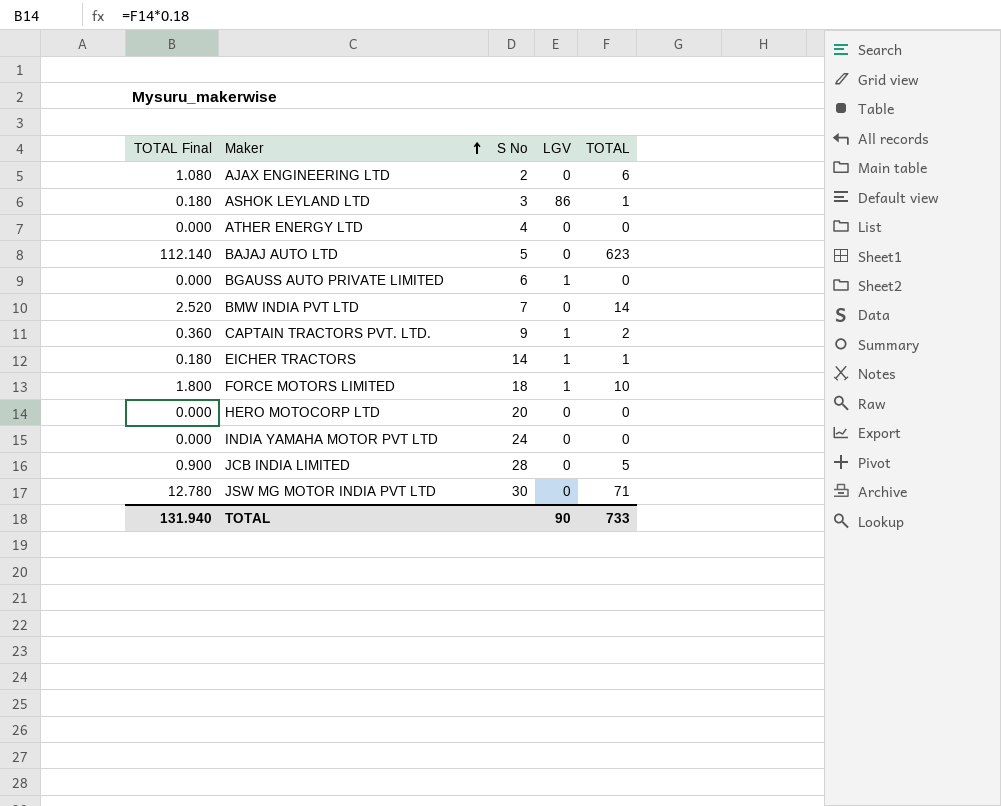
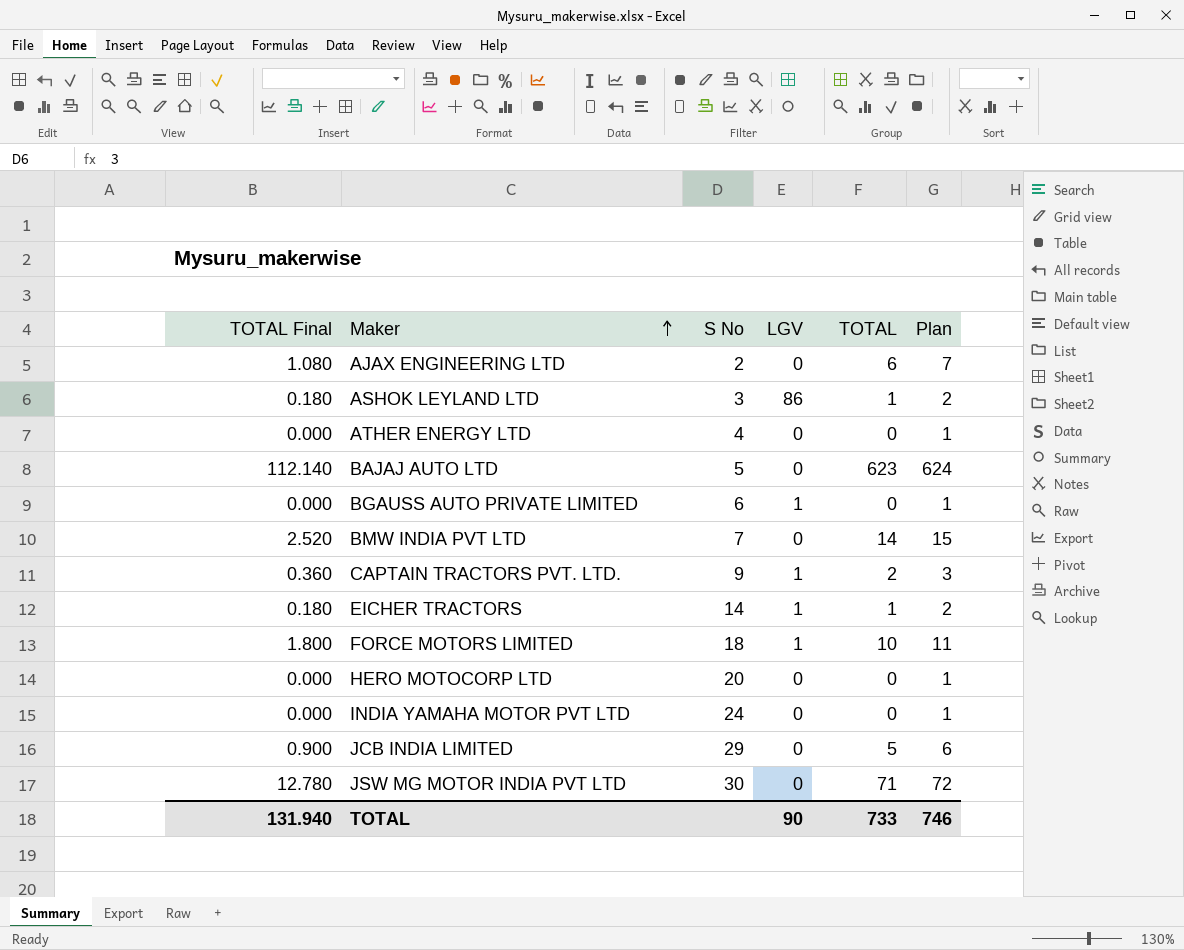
column Plan | formula: none -> [TOTAL] + 1
JCB INDIA LIMITED | S No: 28 -> 29

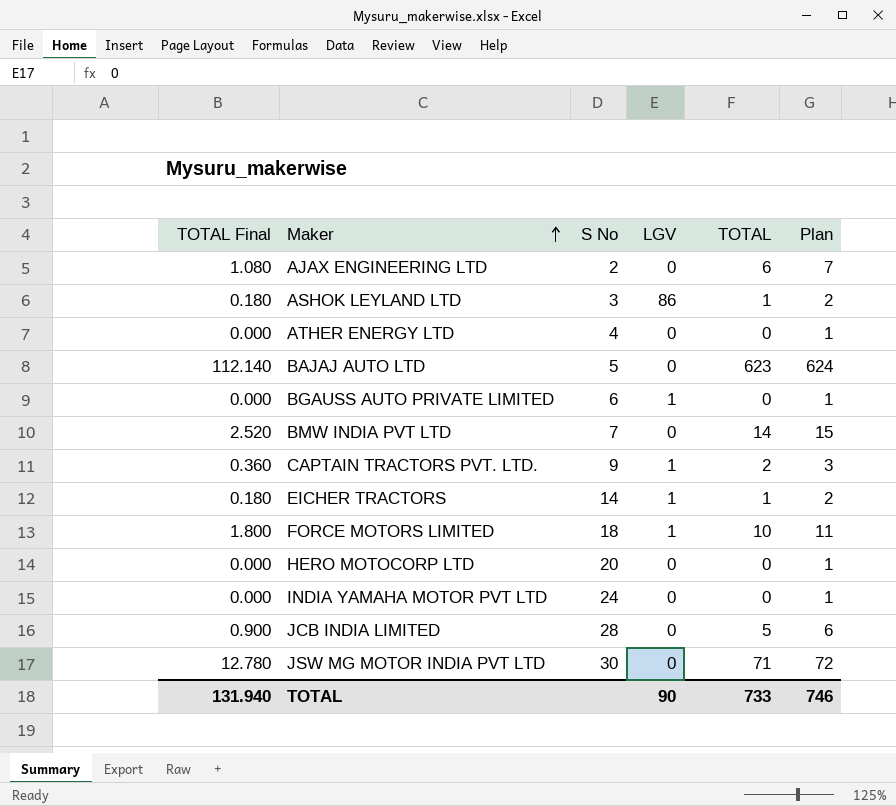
JCB INDIA LIMITED | S No: 29 -> 28

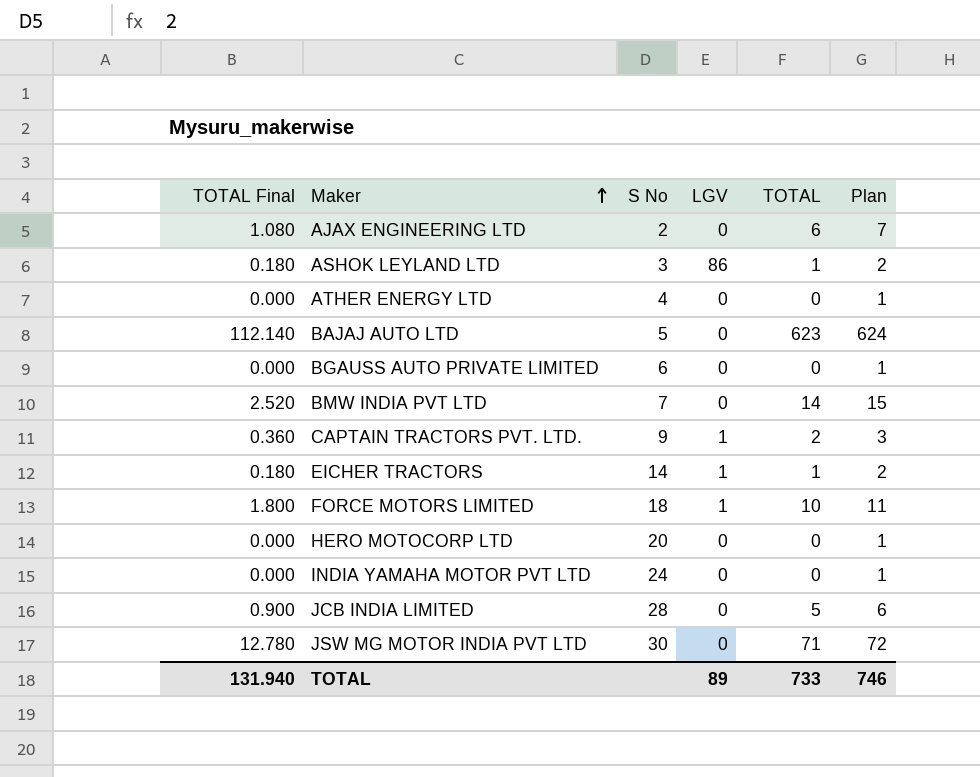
BGAUSS AUTO PRIVATE LIMITED | LGV: 1 -> 0
TOTAL | LGV: 90 -> 89

